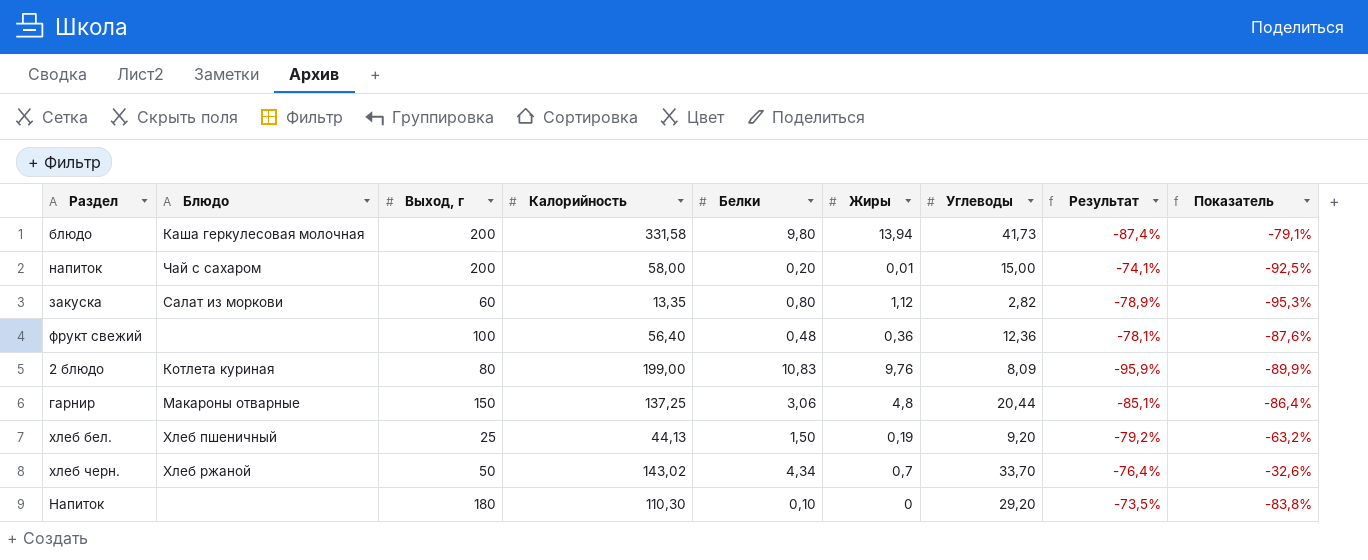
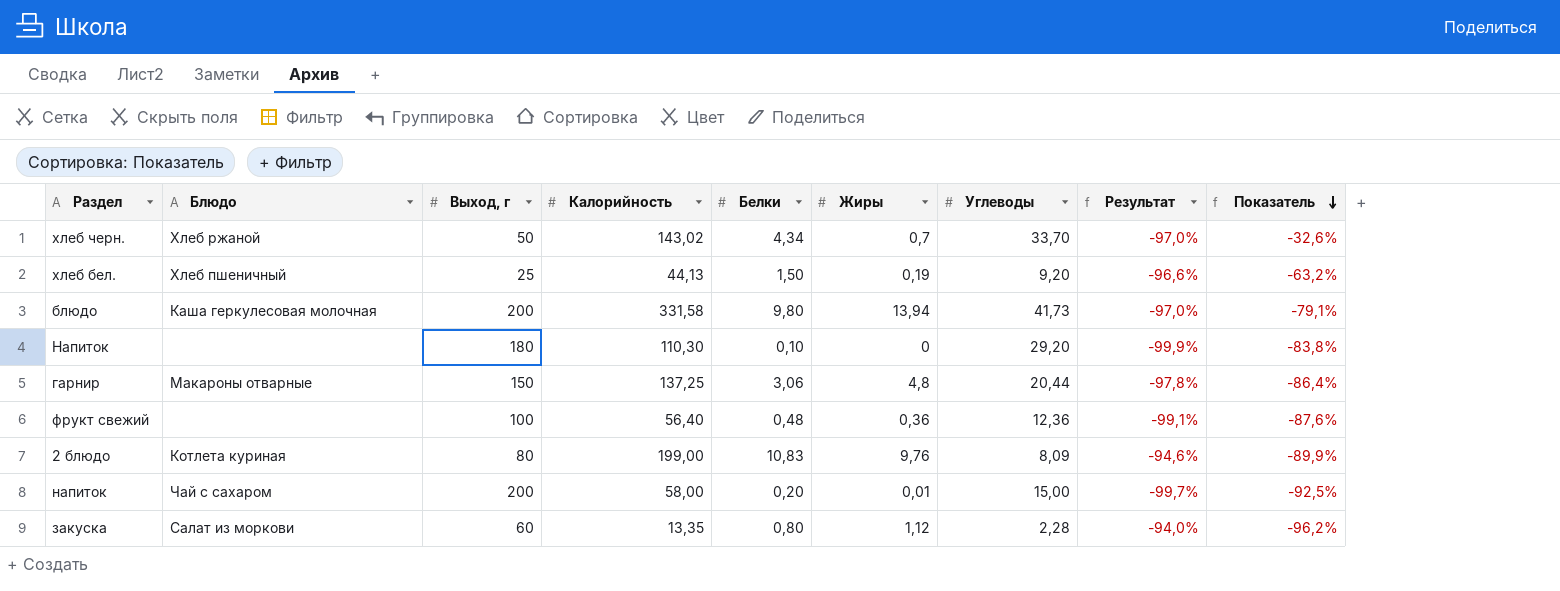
row order: none -> Показатель descending
column Результат | formula: ([Углеводы] - [Калорийность]) / [Калорийность] -> ([Белки] - [Калорийность]) / [Калорийность]
закуска | Углеводы: 2,82 -> 2,28
закуска | Показатель: -95,3% -> -96,2%

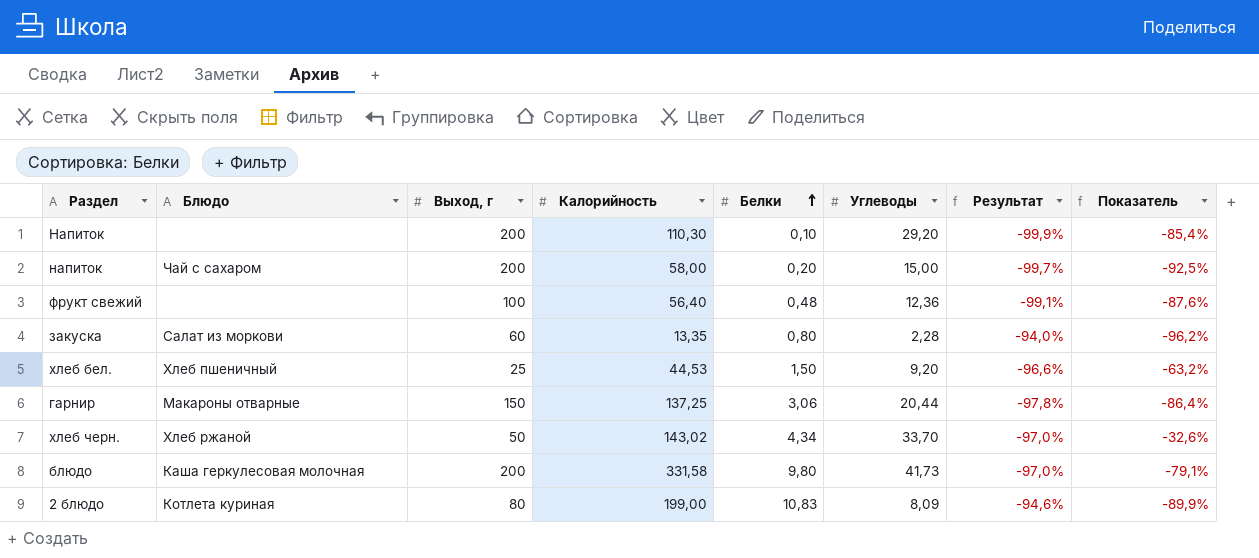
row order: Показатель descending -> Белки ascending
column Жиры | position: 6 -> none
Напиток | Выход, г: 180 -> 200
Напиток | Показатель: -83,8% -> -85,4%
хлеб бел. | Калорийность: 44,13 -> 44,53

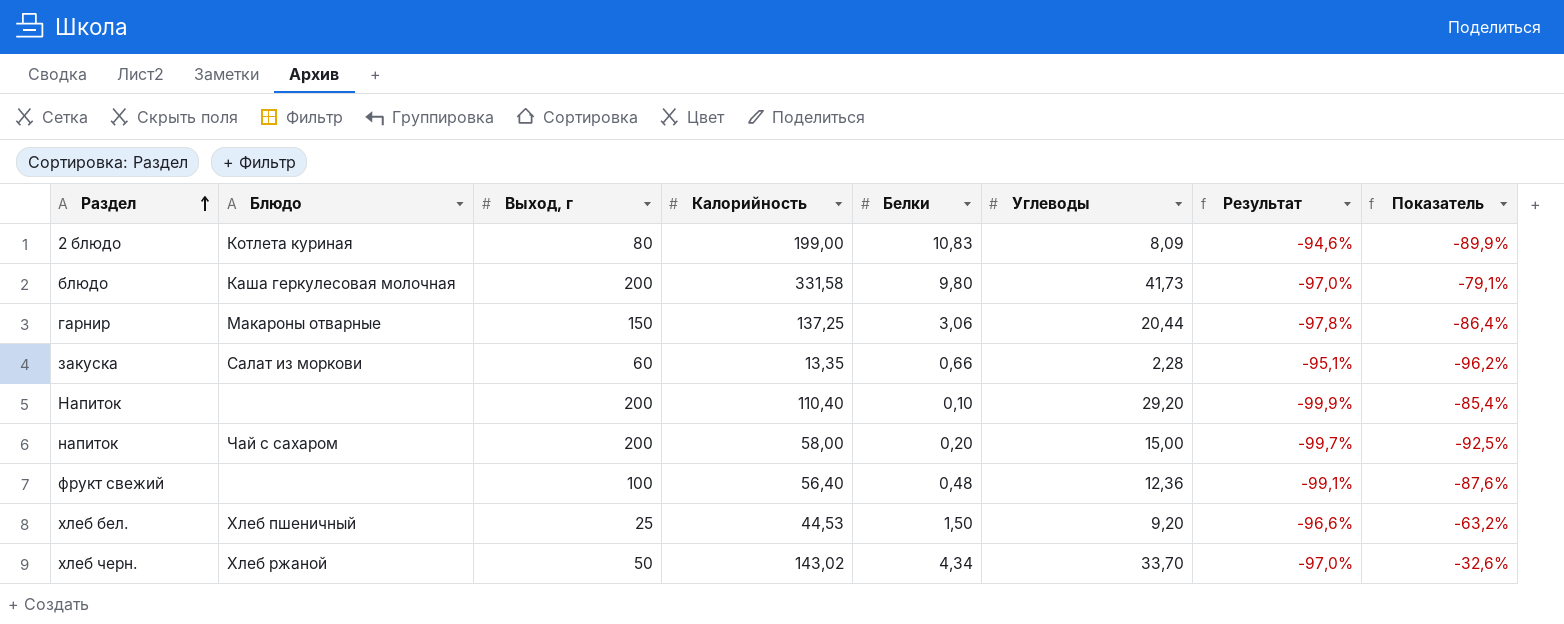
row order: Белки ascending -> Раздел ascending
закуска | Белки: 0,80 -> 0,66
закуска | Результат: -94,0% -> -95,1%
Напиток | Калорийность: 110,30 -> 110,40

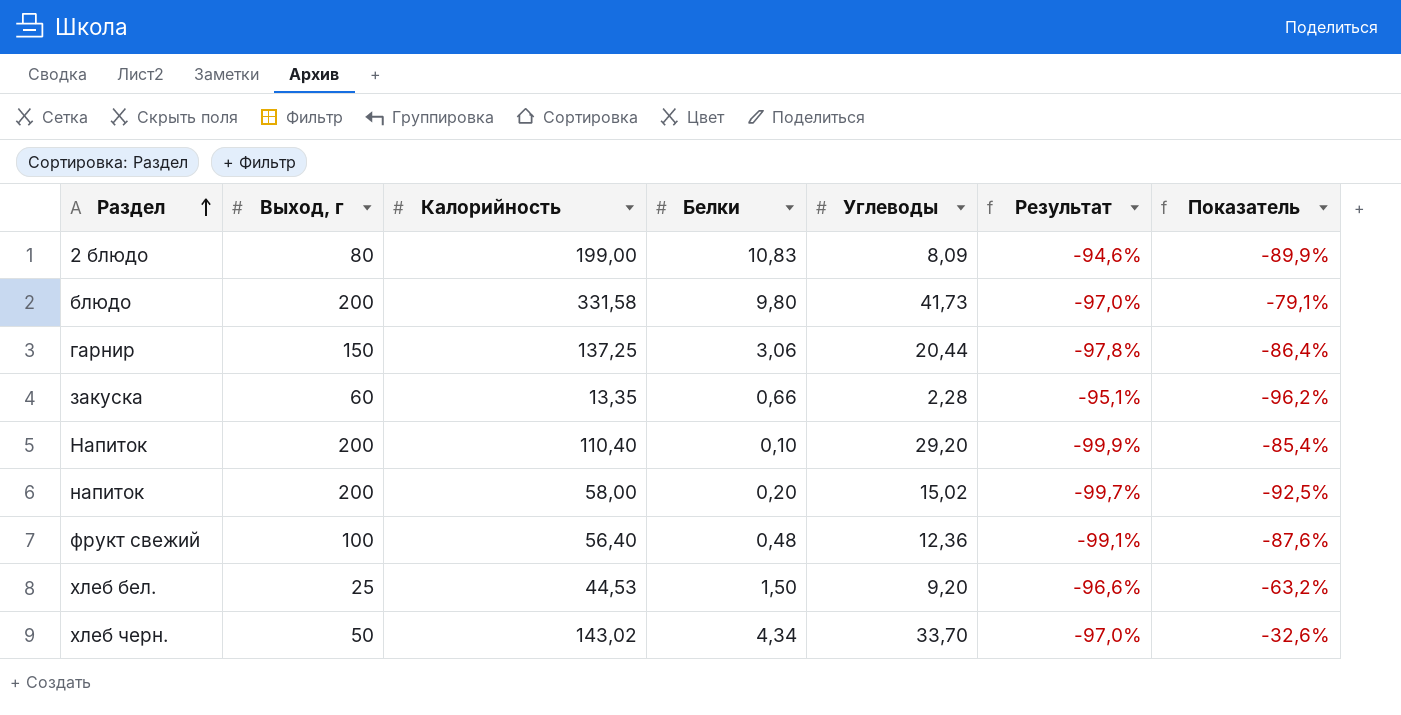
column Блюдо | position: 2 -> none
напиток | Углеводы: 15,00 -> 15,02

